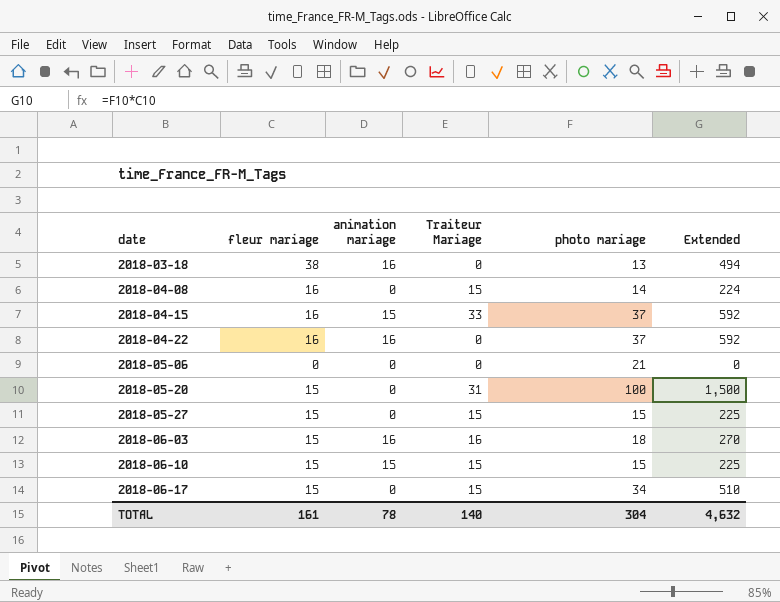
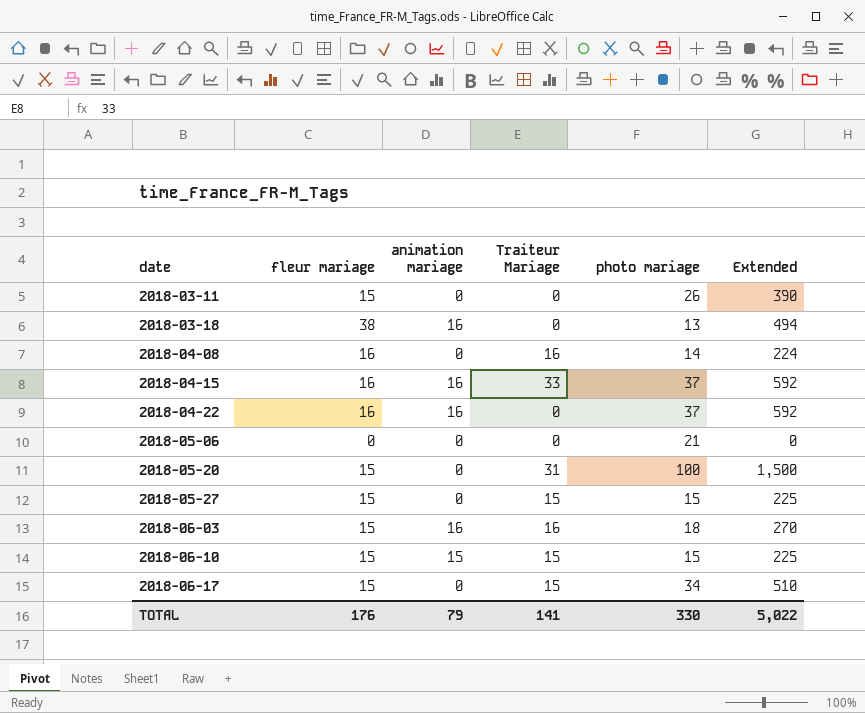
row 2018-03-11: none -> 15 | 0 | 0 | 26 | 390
2018-04-08 | Traiteur Mariage: 15 -> 16
2018-04-15 | animation mariage: 15 -> 16
TOTAL | fleur mariage: 161 -> 176
TOTAL | animation mariage: 78 -> 79
TOTAL | Traiteur Mariage: 140 -> 141
TOTAL | photo mariage: 304 -> 330
TOTAL | Extended: 4,632 -> 5,022

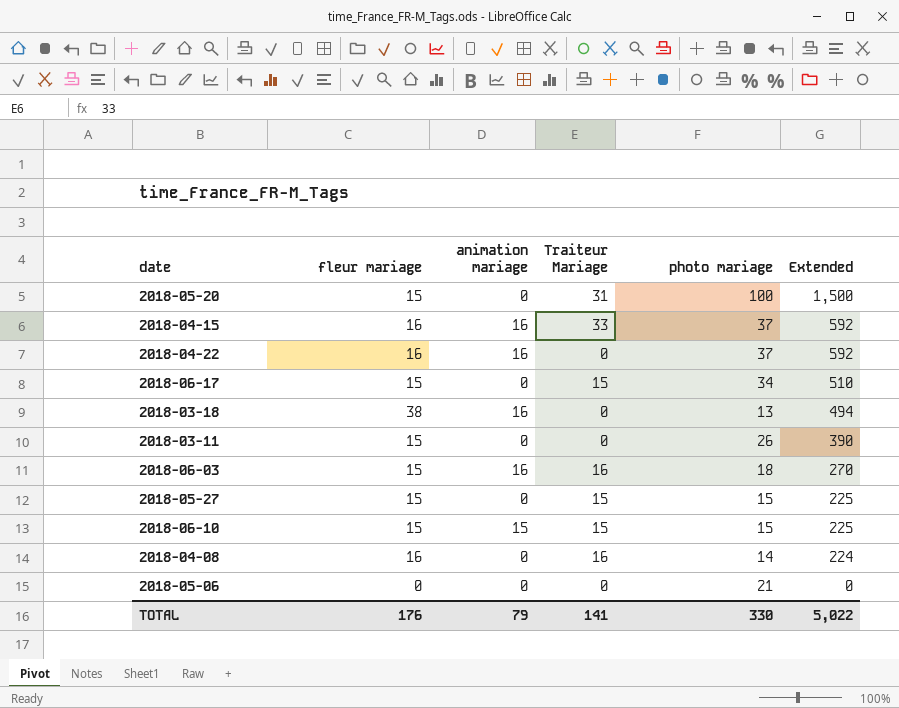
row order: date ascending -> Extended descending

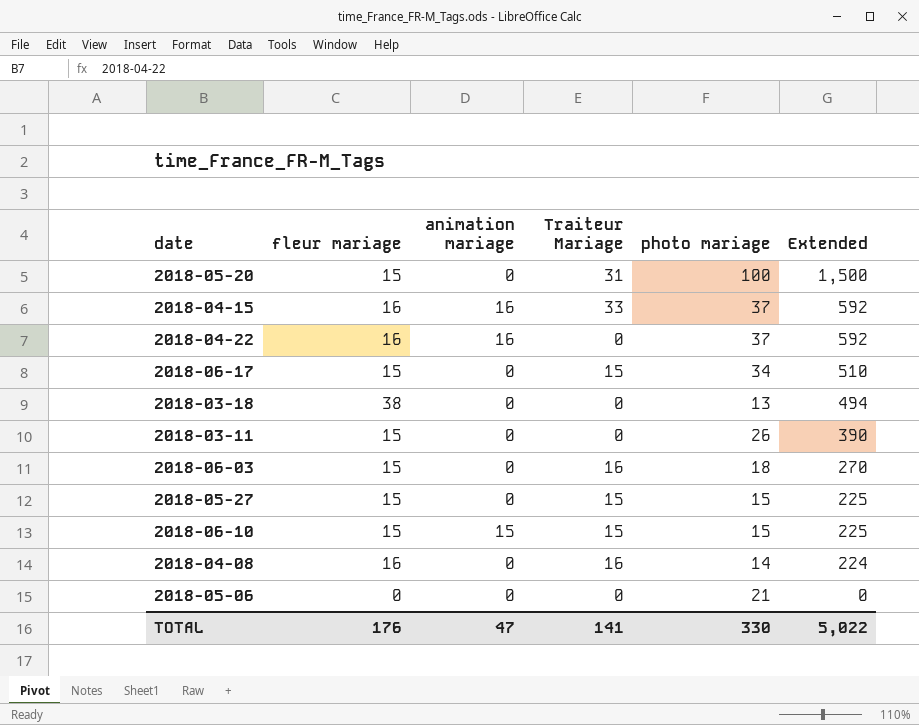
2018-03-18 | animation mariage: 16 -> 0
2018-06-03 | animation mariage: 16 -> 0
TOTAL | animation mariage: 79 -> 47

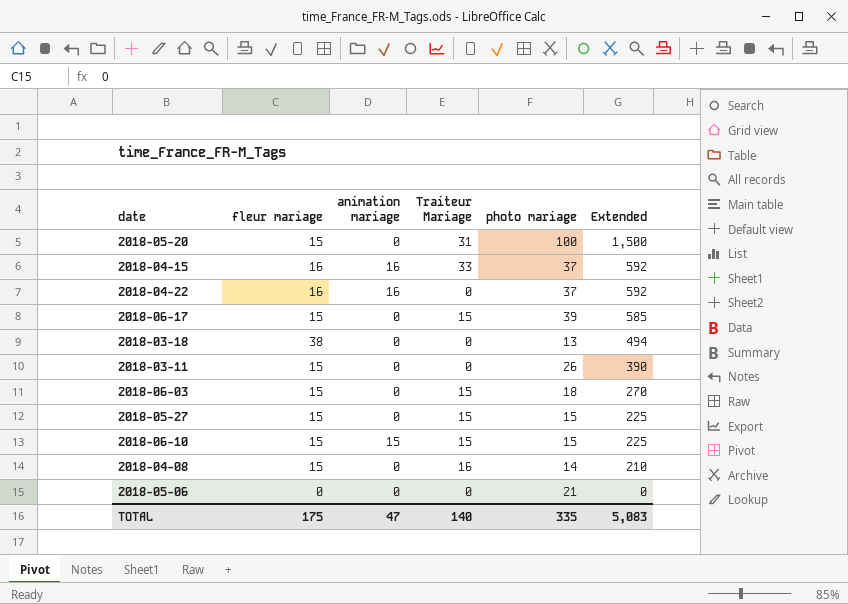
2018-06-17 | photo mariage: 34 -> 39
2018-06-17 | Extended: 510 -> 585
2018-06-03 | Traiteur Mariage: 16 -> 15
2018-04-08 | fleur mariage: 16 -> 15
2018-04-08 | Extended: 224 -> 210
TOTAL | fleur mariage: 176 -> 175
TOTAL | Traiteur Mariage: 141 -> 140
TOTAL | photo mariage: 330 -> 335
TOTAL | Extended: 5,022 -> 5,083

